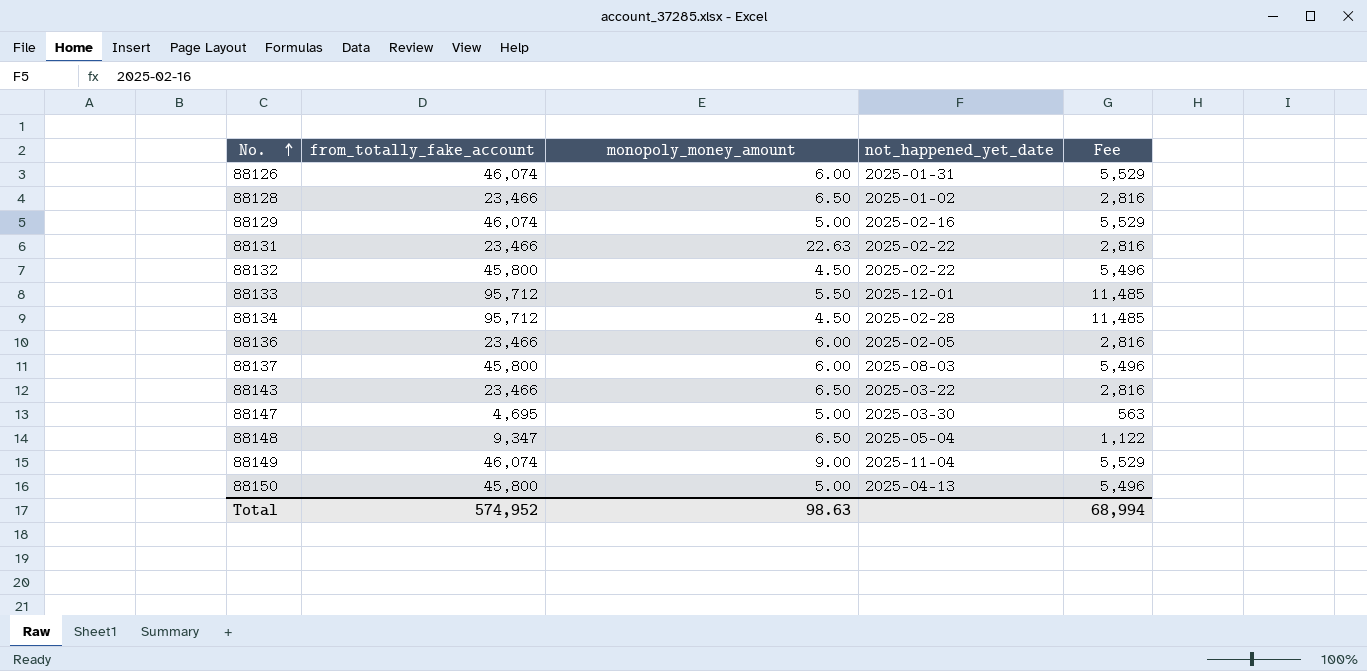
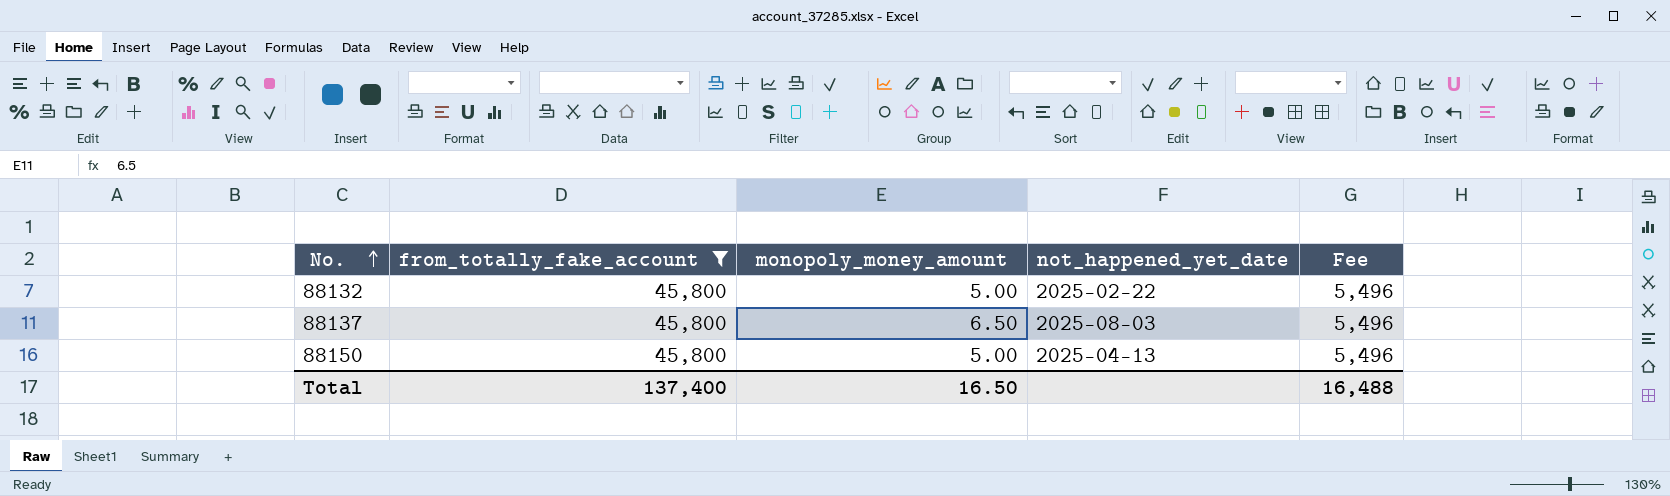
filter: none -> from_totally_fake_account = 45,800
88132 | monopoly_money_amount: 4.50 -> 5.00
88137 | monopoly_money_amount: 6.00 -> 6.50
Total | from_totally_fake_account: 574,952 -> 137,400
Total | monopoly_money_amount: 98.63 -> 16.50
Total | Fee: 68,994 -> 16,488

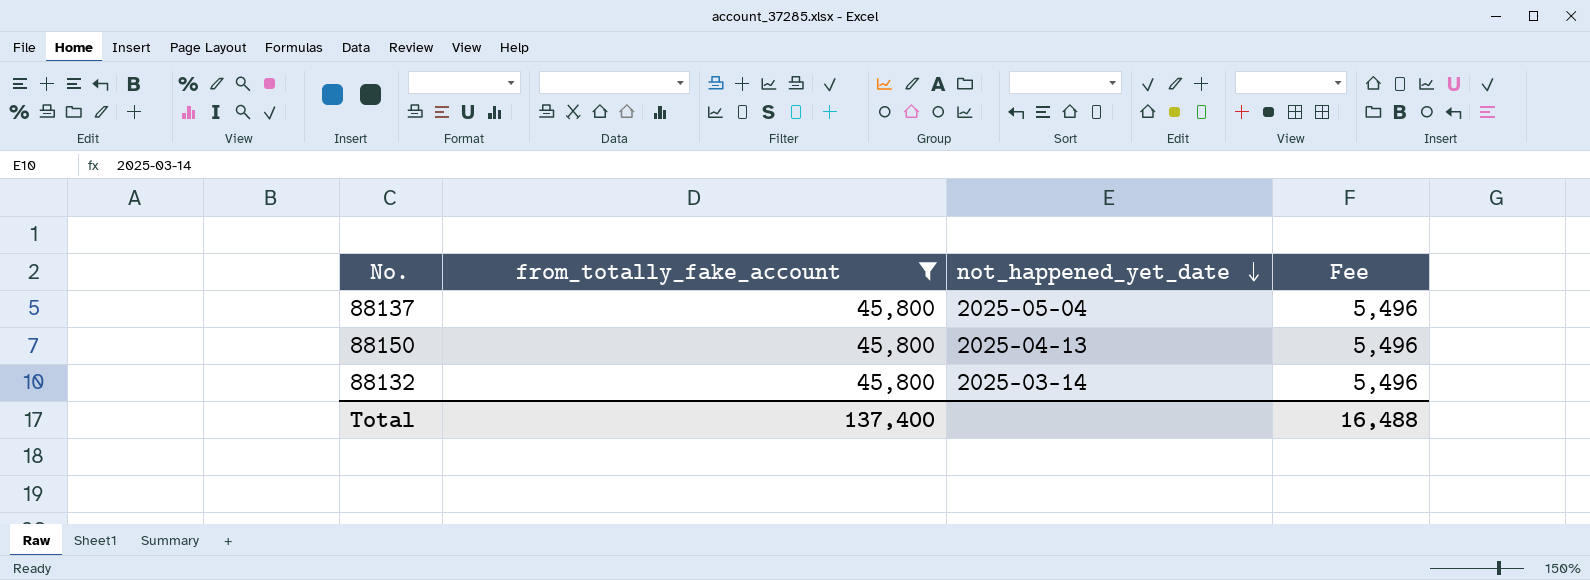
row order: No. ascending -> not_happened_yet_date descending
column monopoly_money_amount | position: 3 -> none
88137 | not_happened_yet_date: 2025-08-03 -> 2025-05-04
88132 | not_happened_yet_date: 2025-02-22 -> 2025-03-14

